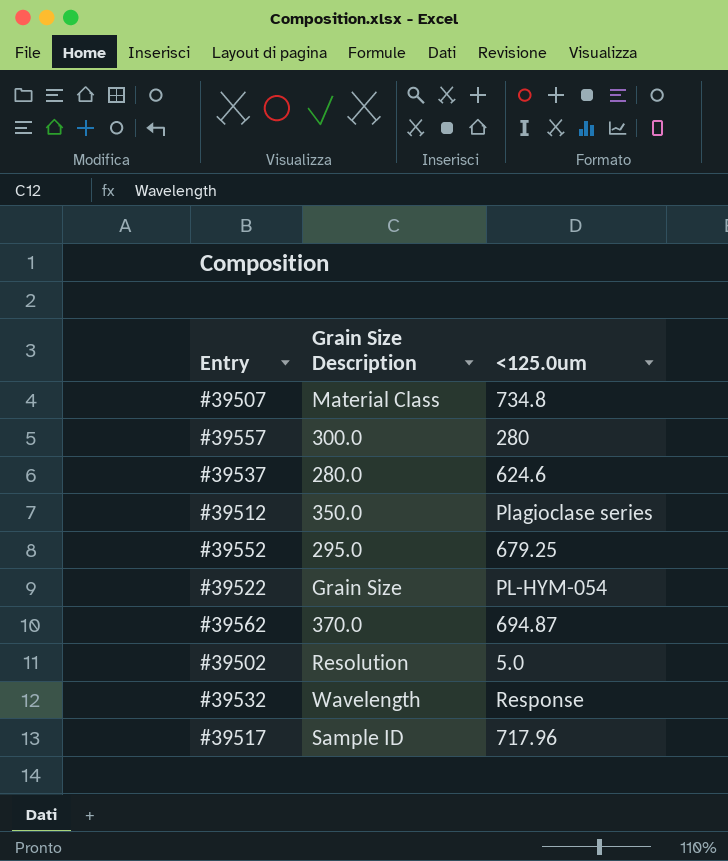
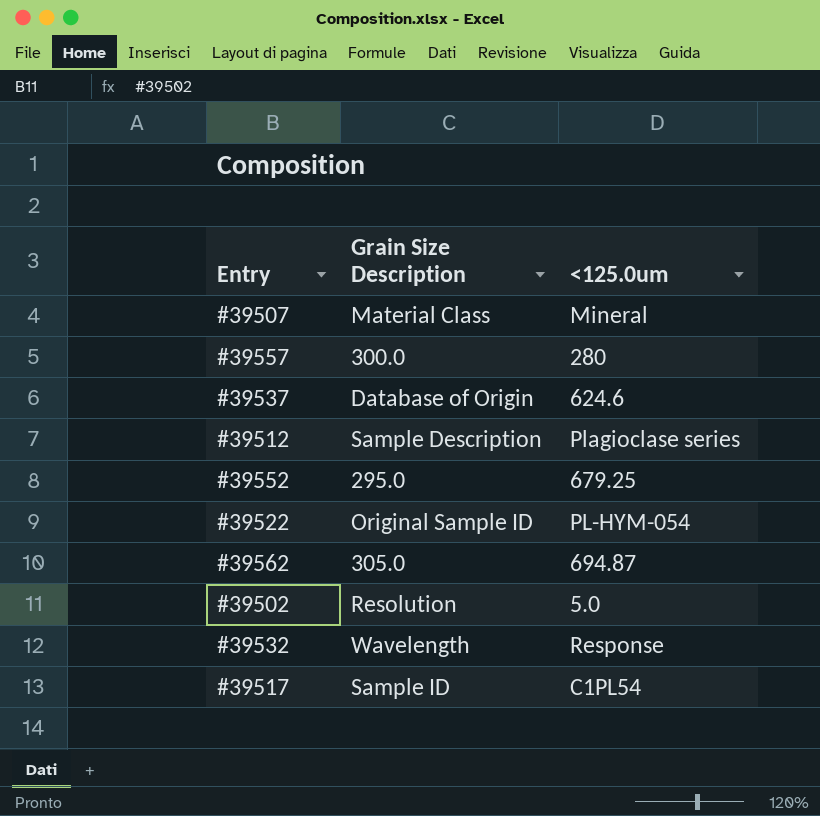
#39507 | <125.0um: 734.8 -> Mineral
#39537 | Grain Size Description: 280.0 -> Database of Origin
#39512 | Grain Size Description: 350.0 -> Sample Description
#39522 | Grain Size Description: Grain Size -> Original Sample ID
#39562 | Grain Size Description: 370.0 -> 305.0
#39517 | <125.0um: 717.96 -> C1PL54

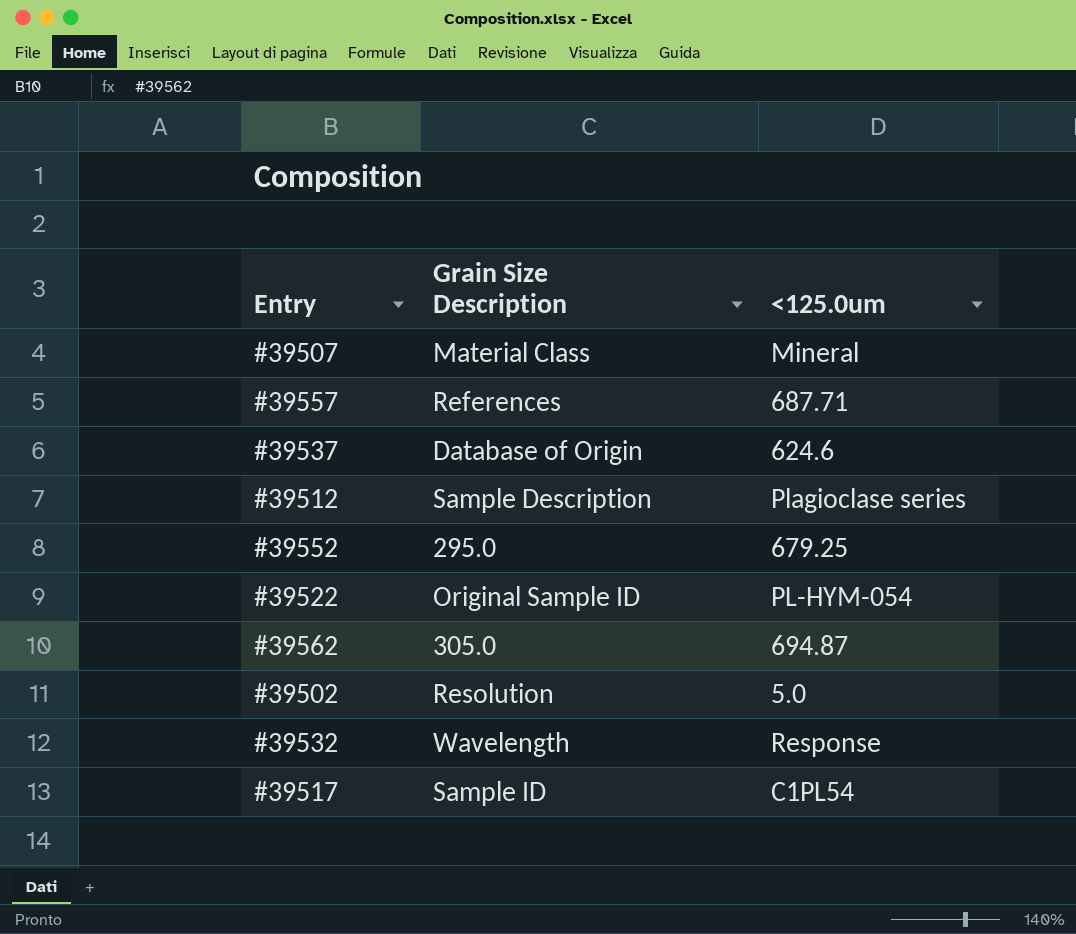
#39557 | Grain Size Description: 300.0 -> References
#39557 | <125.0um: 280 -> 687.71

